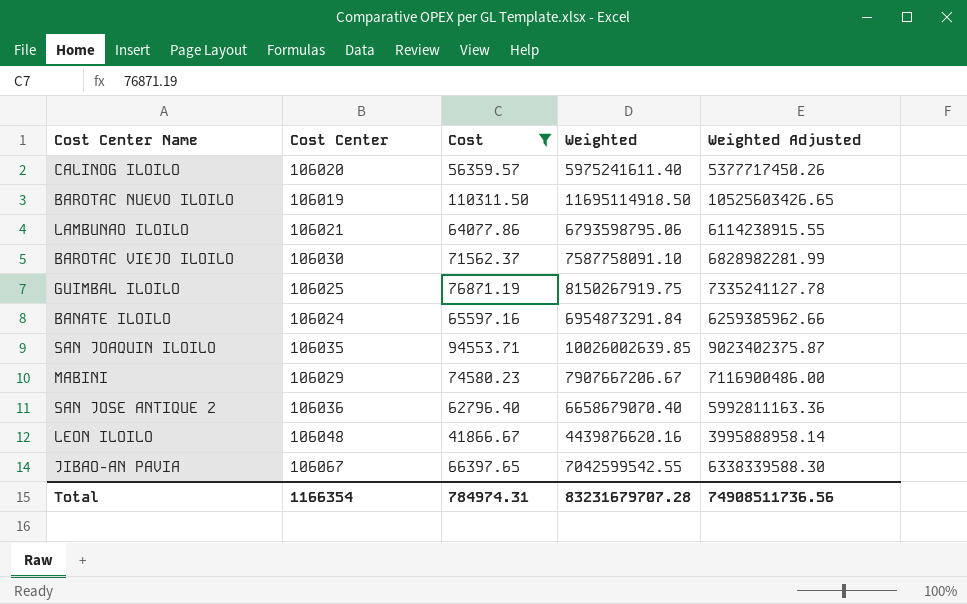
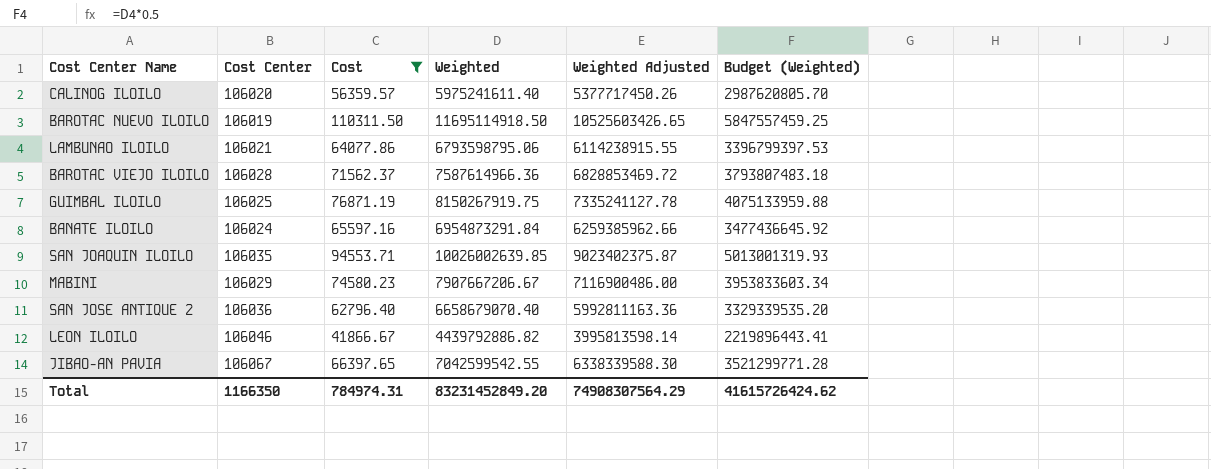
column Budget (Weighted) | formula: none -> [Weighted] * 0.5
BAROTAC VIEJO ILOILO | Cost Center: 106030 -> 106028
BAROTAC VIEJO ILOILO | Weighted: 7587758091.10 -> 7587614966.36
BAROTAC VIEJO ILOILO | Weighted Adjusted: 6828982281.99 -> 6828853469.72
LEON ILOILO | Cost Center: 106048 -> 106046
LEON ILOILO | Weighted: 4439876620.16 -> 4439792886.82
LEON ILOILO | Weighted Adjusted: 3995888958.14 -> 3995813598.14
Total | Cost Center: 1166354 -> 1166350
Total | Weighted: 83231679707.28 -> 83231452849.20
Total | Weighted Adjusted: 74908511736.56 -> 74908307564.29

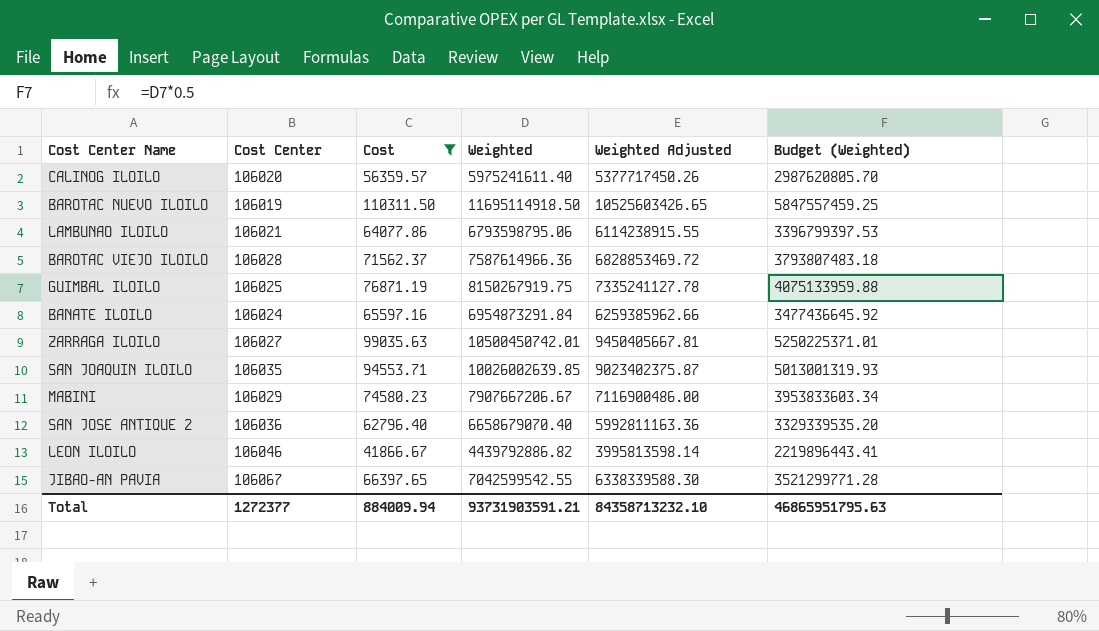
row ZARRAGA ILOILO: none -> 106027 | 99035.63 | 10500450742.01 | 9450405667.81 | 5250225371.01
Total | Cost Center: 1166350 -> 1272377
Total | Cost: 784974.31 -> 884009.94
Total | Weighted: 83231452849.20 -> 93731903591.21
Total | Weighted Adjusted: 74908307564.29 -> 84358713232.10
Total | Budget (Weighted): 41615726424.62 -> 46865951795.63

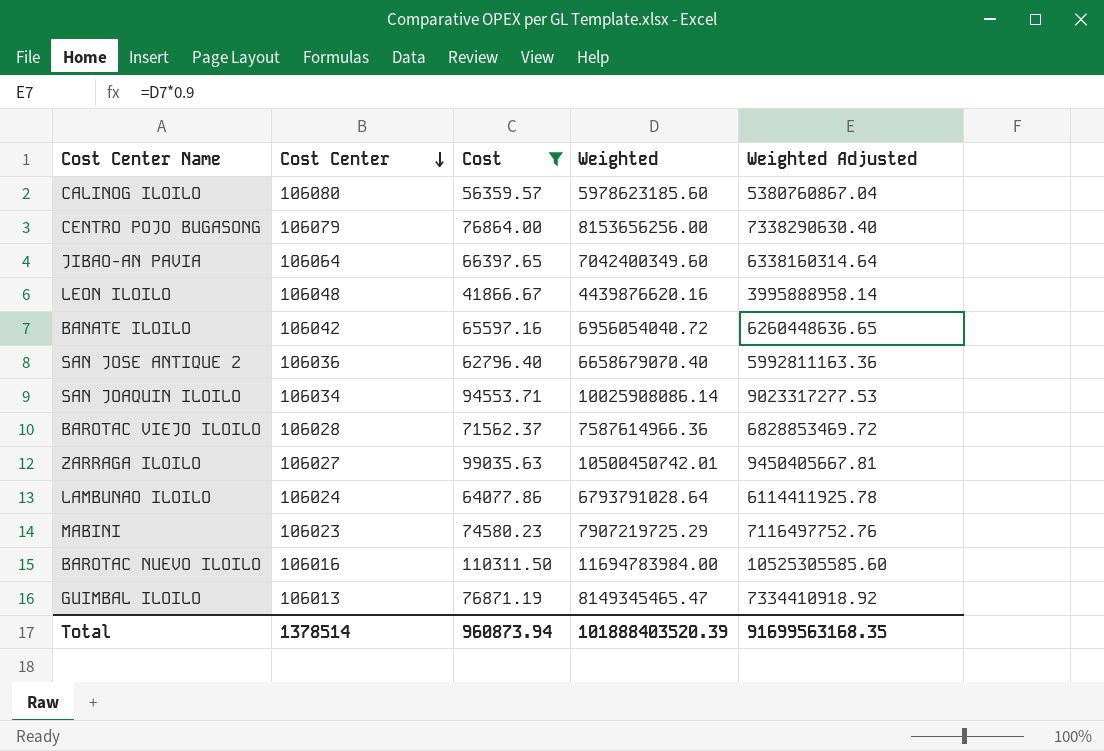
row order: none -> Cost Center descending
column Budget (Weighted) | formula: [Weighted] * 0.5 -> none
CALINOG ILOILO | Cost Center: 106020 -> 106080
CALINOG ILOILO | Weighted: 5975241611.40 -> 5978623185.60
CALINOG ILOILO | Weighted Adjusted: 5377717450.26 -> 5380760867.04
row CENTRO POJO BUGASONG: none -> 106079 | 76864.00 | 8153656256.00 | 7338290630.40
JIBAO-AN PAVIA | Cost Center: 106067 -> 106064
JIBAO-AN PAVIA | Weighted: 7042599542.55 -> 7042400349.60
JIBAO-AN PAVIA | Weighted Adjusted: 6338339588.30 -> 6338160314.64
LEON ILOILO | Cost Center: 106046 -> 106048
LEON ILOILO | Weighted: 4439792886.82 -> 4439876620.16
LEON ILOILO | Weighted Adjusted: 3995813598.14 -> 3995888958.14
BANATE ILOILO | Cost Center: 106024 -> 106042
BANATE ILOILO | Weighted: 6954873291.84 -> 6956054040.72
BANATE ILOILO | Weighted Adjusted: 6259385962.66 -> 6260448636.65
SAN JOAQUIN ILOILO | Cost Center: 106035 -> 106034
SAN JOAQUIN ILOILO | Weighted: 10026002639.85 -> 10025908086.14
SAN JOAQUIN ILOILO | Weighted Adjusted: 9023402375.87 -> 9023317277.53
LAMBUNAO ILOILO | Cost Center: 106021 -> 106024
LAMBUNAO ILOILO | Weighted: 6793598795.06 -> 6793791028.64
LAMBUNAO ILOILO | Weighted Adjusted: 6114238915.55 -> 6114411925.78
MABINI | Cost Center: 106029 -> 106023
MABINI | Weighted: 7907667206.67 -> 7907219725.29
MABINI | Weighted Adjusted: 7116900486.00 -> 7116497752.76
BAROTAC NUEVO ILOILO | Cost Center: 106019 -> 106016
BAROTAC NUEVO ILOILO | Weighted: 11695114918.50 -> 11694783984.00
BAROTAC NUEVO ILOILO | Weighted Adjusted: 10525603426.65 -> 10525305585.60
GUIMBAL ILOILO | Cost Center: 106025 -> 106013
GUIMBAL ILOILO | Weighted: 8150267919.75 -> 8149345465.47
GUIMBAL ILOILO | Weighted Adjusted: 7335241127.78 -> 7334410918.92
Total | Cost Center: 1272377 -> 1378514
Total | Cost: 884009.94 -> 960873.94
Total | Weighted: 93731903591.21 -> 101888403520.39
Total | Weighted Adjusted: 84358713232.10 -> 91699563168.35

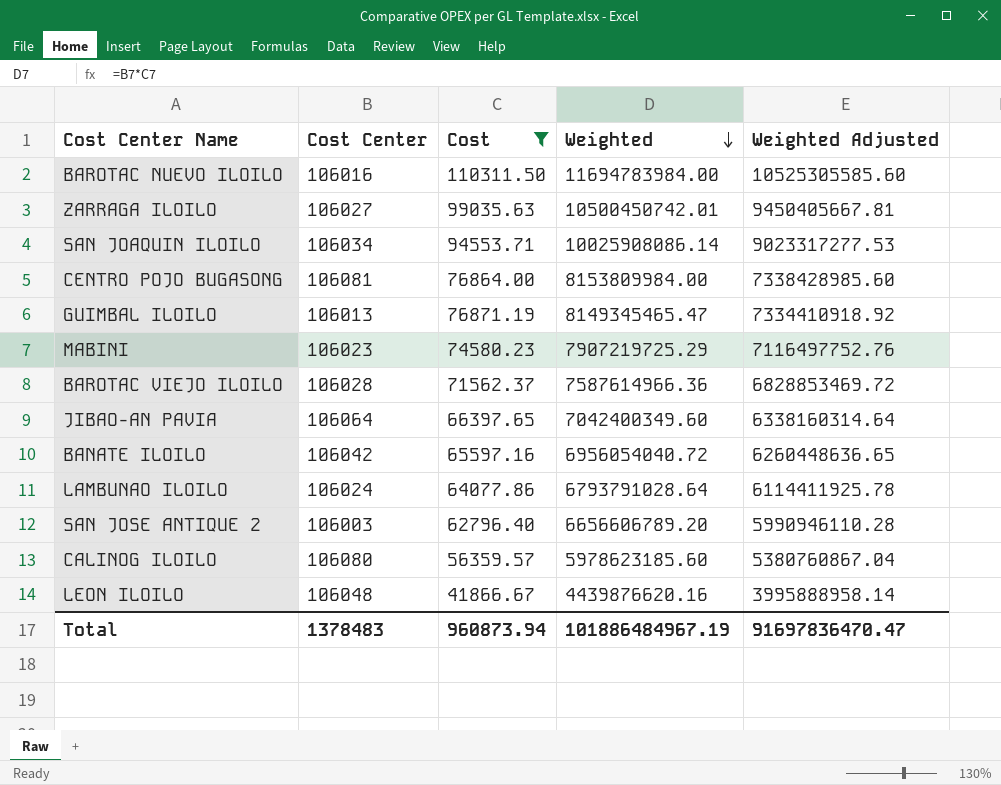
row order: Cost Center descending -> Weighted descending
CENTRO POJO BUGASONG | Cost Center: 106079 -> 106081
CENTRO POJO BUGASONG | Weighted: 8153656256.00 -> 8153809984.00
CENTRO POJO BUGASONG | Weighted Adjusted: 7338290630.40 -> 7338428985.60
SAN JOSE ANTIQUE 2 | Cost Center: 106036 -> 106003
SAN JOSE ANTIQUE 2 | Weighted: 6658679070.40 -> 6656606789.20
SAN JOSE ANTIQUE 2 | Weighted Adjusted: 5992811163.36 -> 5990946110.28
Total | Cost Center: 1378514 -> 1378483
Total | Weighted: 101888403520.39 -> 101886484967.19
Total | Weighted Adjusted: 91699563168.35 -> 91697836470.47

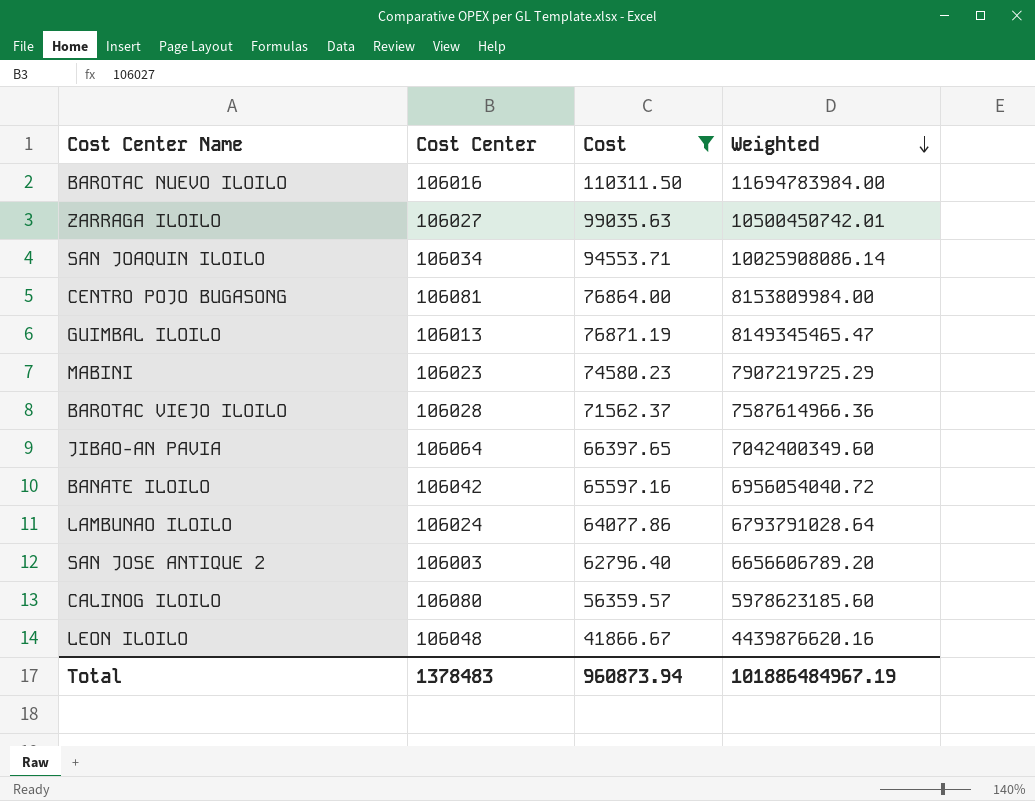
column Weighted Adjusted | formula: [Weighted] * 0.9 -> none

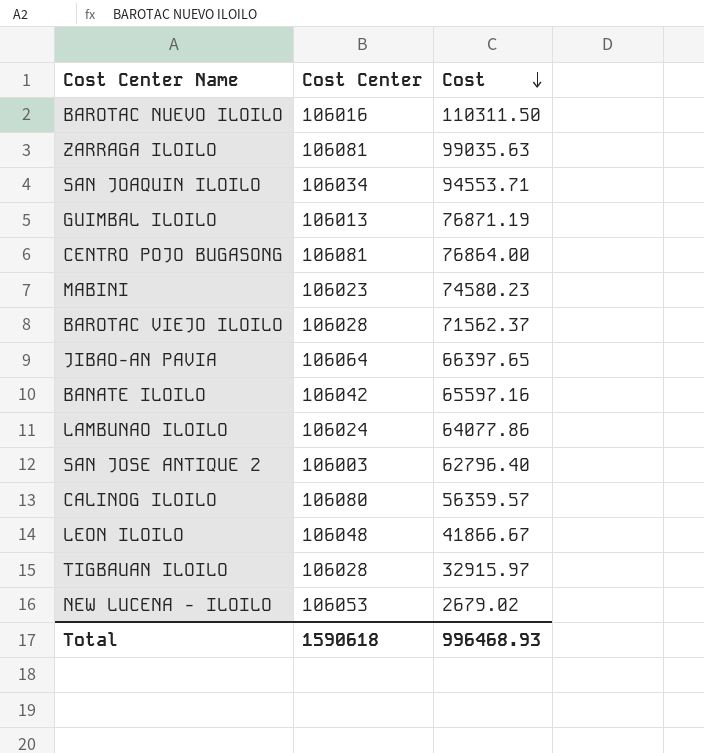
filter: Cost >= 41866.67 -> none
row order: Weighted descending -> Cost descending
column Weighted | formula: [Cost Center] * [Cost] -> none
ZARRAGA ILOILO | Cost Center: 106027 -> 106081
Total | Cost Center: 1378483 -> 1590618
Total | Cost: 960873.94 -> 996468.93

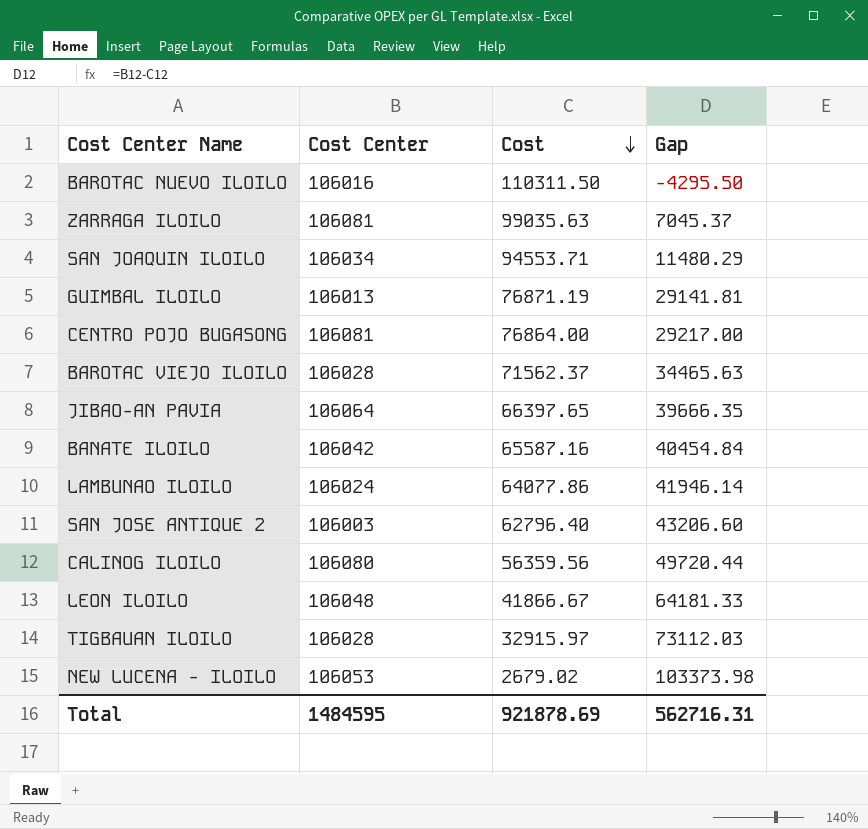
column Gap | formula: none -> [Cost Center] - [Cost]
row MABINI: 106023 | 74580.23 -> none
BANATE ILOILO | Cost: 65597.16 -> 65587.16
CALINOG ILOILO | Cost: 56359.57 -> 56359.56
Total | Cost Center: 1590618 -> 1484595
Total | Cost: 996468.93 -> 921878.69

